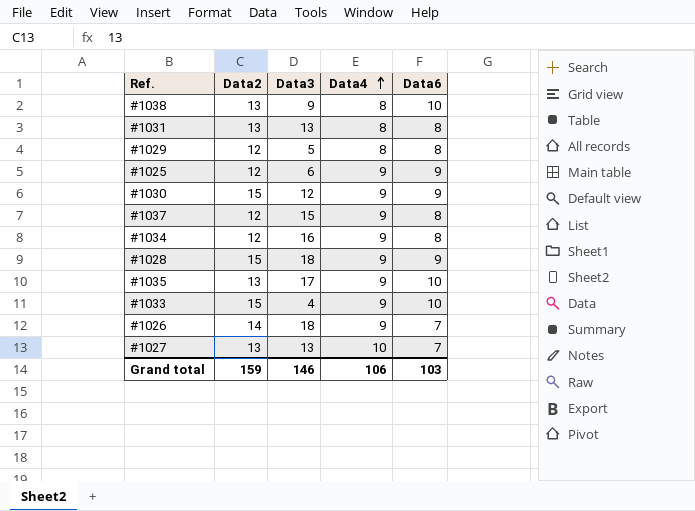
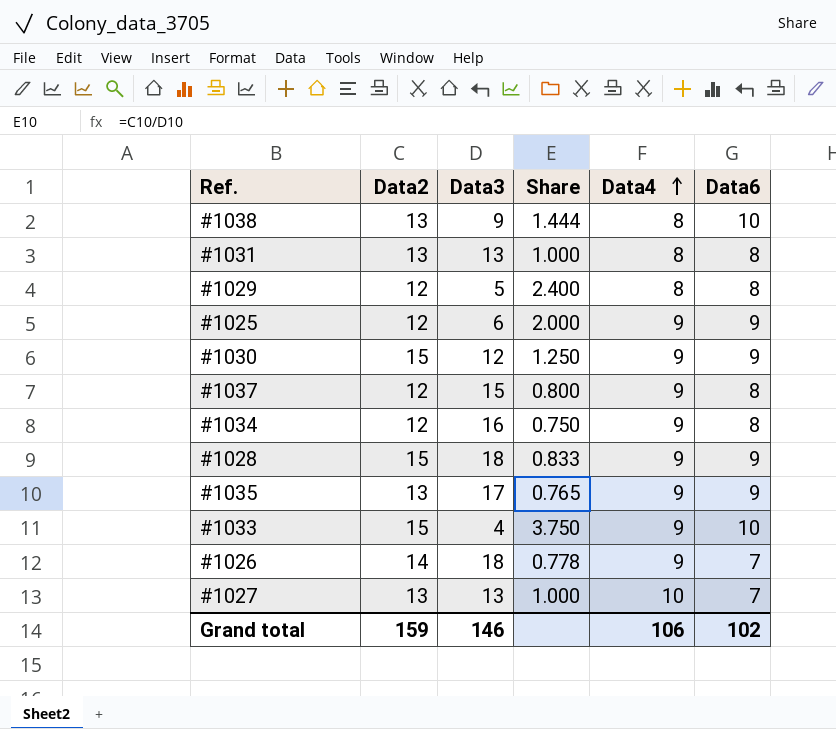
column Share | formula: none -> [Data2] / [Data3]
#1035 | Data6: 10 -> 9
Grand total | Data6: 103 -> 102

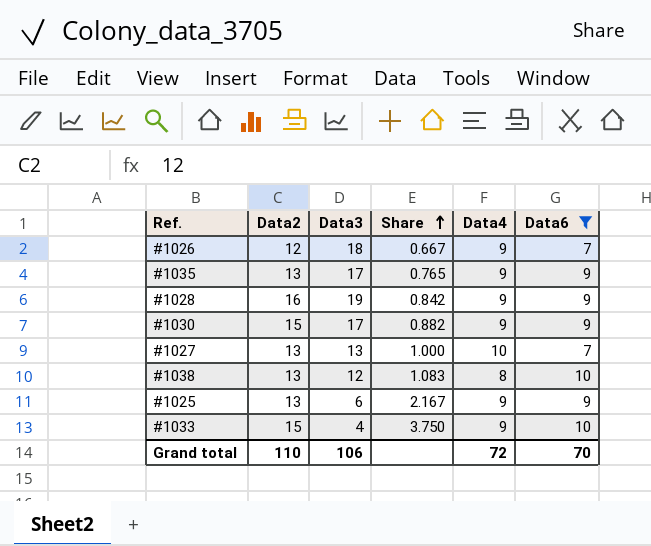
filter: none -> Data6 != 8
row order: Data4 ascending -> Share ascending
#1026 | Data2: 14 -> 12
#1026 | Share: 0.778 -> 0.667
#1028 | Data2: 15 -> 16
#1028 | Data3: 18 -> 19
#1028 | Share: 0.833 -> 0.842
#1030 | Data3: 12 -> 17
#1030 | Share: 1.250 -> 0.882
#1038 | Data3: 9 -> 12
#1038 | Share: 1.444 -> 1.083
#1025 | Data2: 12 -> 13
#1025 | Share: 2.000 -> 2.167
Grand total | Data2: 159 -> 110
Grand total | Data3: 146 -> 106
Grand total | Data4: 106 -> 72
Grand total | Data6: 102 -> 70

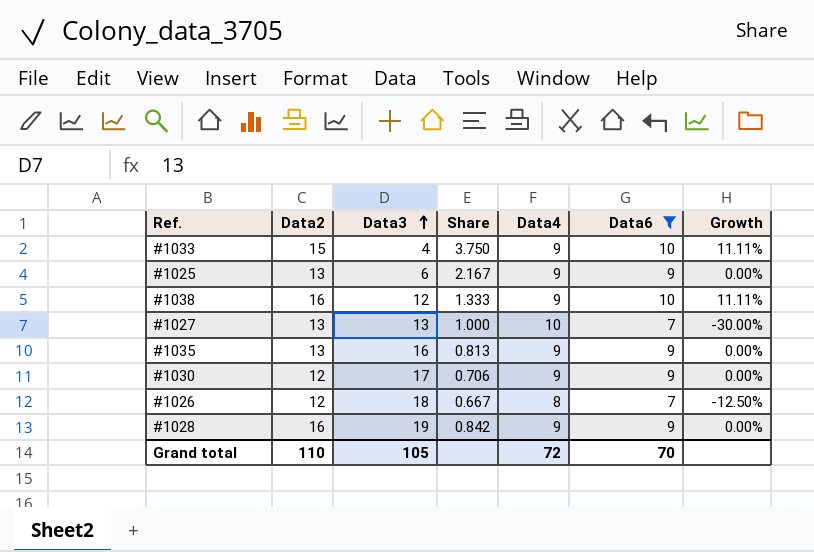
row order: Share ascending -> Data3 ascending
column Growth | formula: none -> ([Data6] - [Data4]) / [Data4]
#1038 | Data2: 13 -> 16
#1038 | Share: 1.083 -> 1.333
#1038 | Data4: 8 -> 9
#1035 | Data3: 17 -> 16
#1035 | Share: 0.765 -> 0.813
#1030 | Data2: 15 -> 12
#1030 | Share: 0.882 -> 0.706
#1026 | Data4: 9 -> 8
Grand total | Data3: 106 -> 105

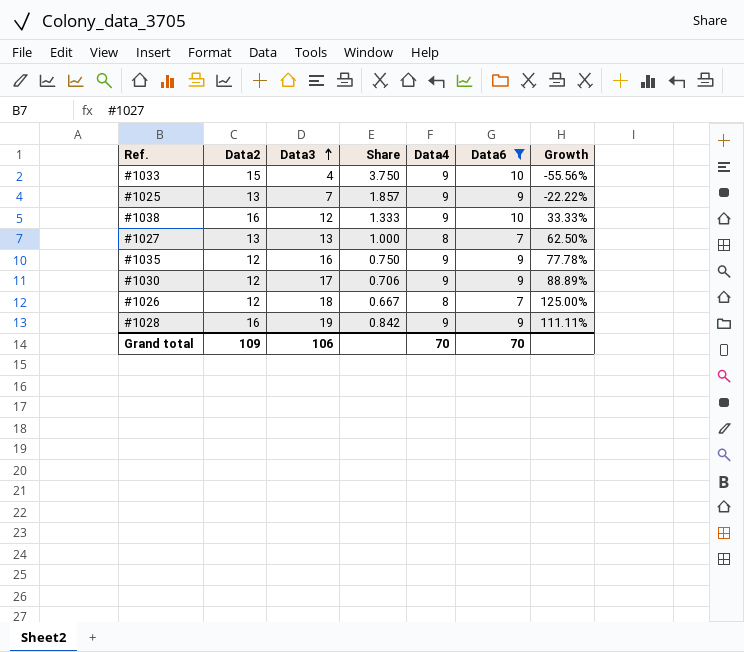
column Growth | formula: ([Data6] - [Data4]) / [Data4] -> ([Data3] - [Data4]) / [Data4]
#1025 | Data3: 6 -> 7
#1025 | Share: 2.167 -> 1.857
#1027 | Data4: 10 -> 8
#1035 | Data2: 13 -> 12
#1035 | Share: 0.813 -> 0.750
Grand total | Data2: 110 -> 109
Grand total | Data3: 105 -> 106
Grand total | Data4: 72 -> 70

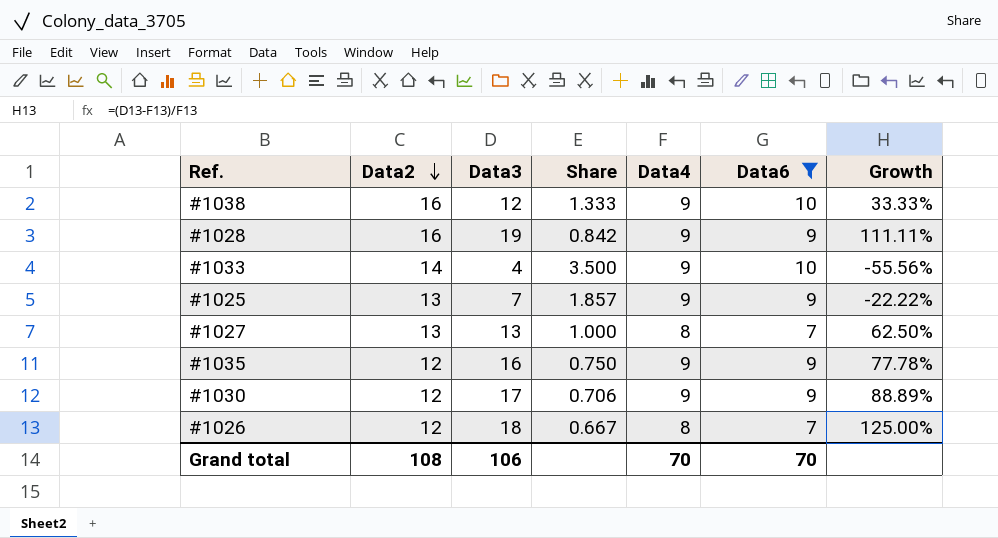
row order: Data3 ascending -> Data2 descending
#1033 | Data2: 15 -> 14
#1033 | Share: 3.750 -> 3.500
Grand total | Data2: 109 -> 108

